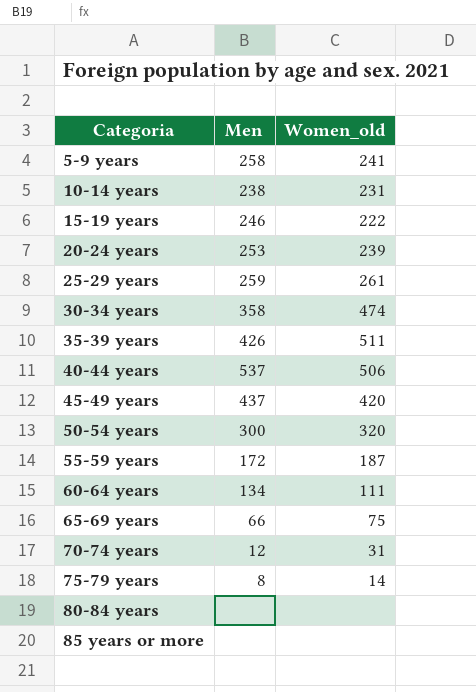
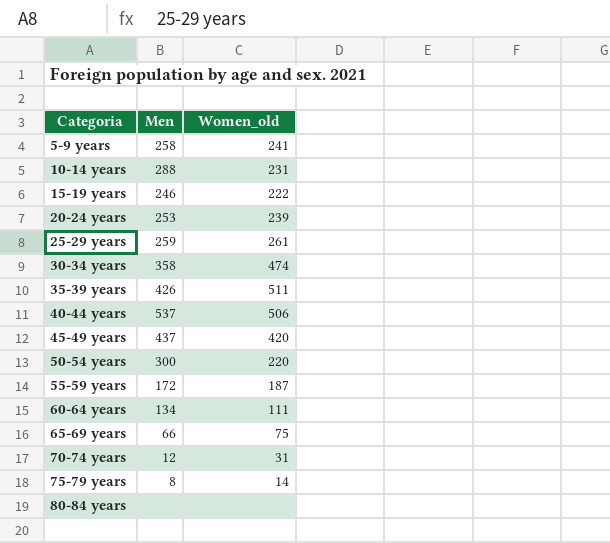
row 85 years or more: none | none -> none
10-14 years | Men: 238 -> 288
50-54 years | Women_old: 320 -> 220

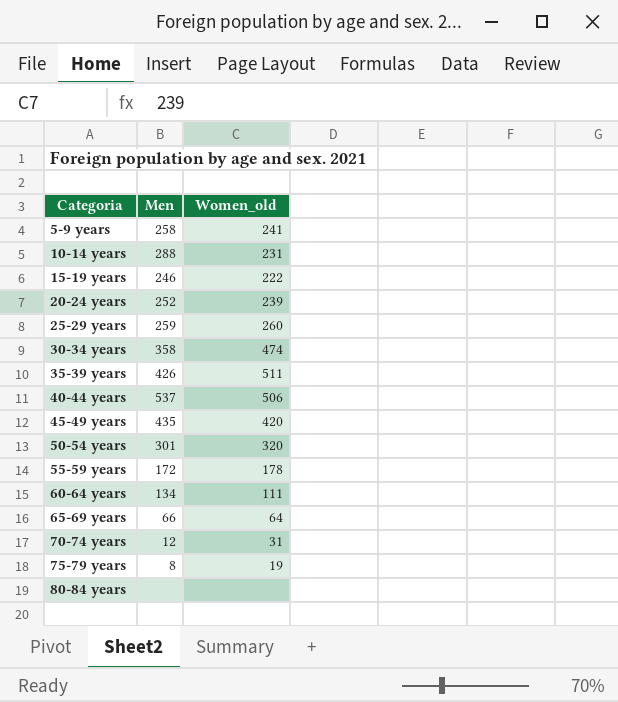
20-24 years | Men: 253 -> 252
25-29 years | Women_old: 261 -> 260
45-49 years | Men: 437 -> 435
50-54 years | Men: 300 -> 301
50-54 years | Women_old: 220 -> 320
55-59 years | Women_old: 187 -> 178
65-69 years | Women_old: 75 -> 64
75-79 years | Women_old: 14 -> 19

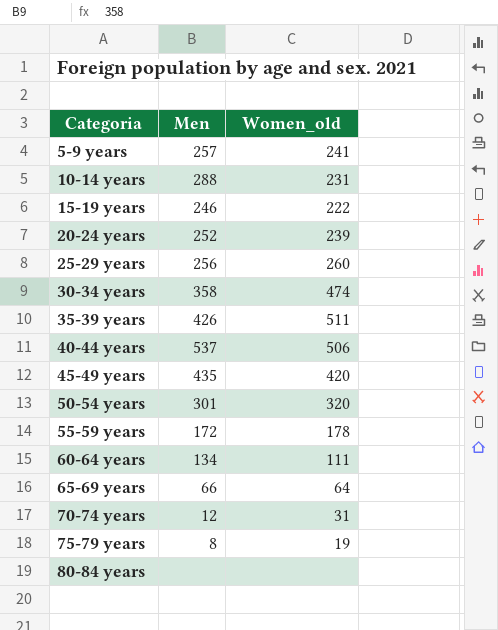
5-9 years | Men: 258 -> 257
25-29 years | Men: 259 -> 256

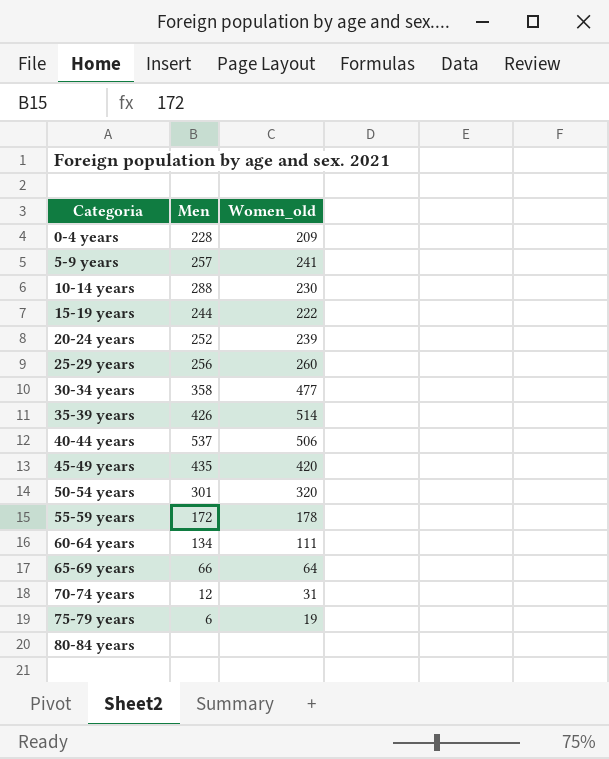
row 0-4 years: none -> 228 | 209
10-14 years | Women_old: 231 -> 230
15-19 years | Men: 246 -> 244
30-34 years | Women_old: 474 -> 477
35-39 years | Women_old: 511 -> 514
75-79 years | Men: 8 -> 6

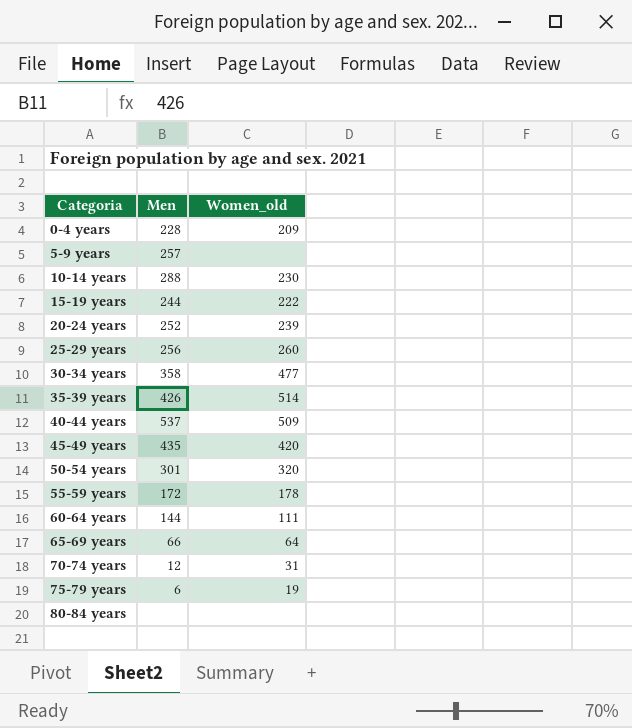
5-9 years | Women_old: 241 -> none
40-44 years | Women_old: 506 -> 509
60-64 years | Men: 134 -> 144

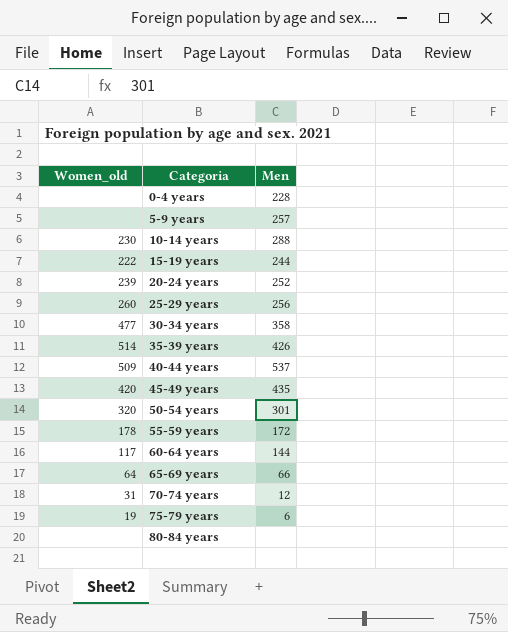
column Women_old | position: 3 -> 1
0-4 years | Women_old: 209 -> none
60-64 years | Women_old: 111 -> 117

